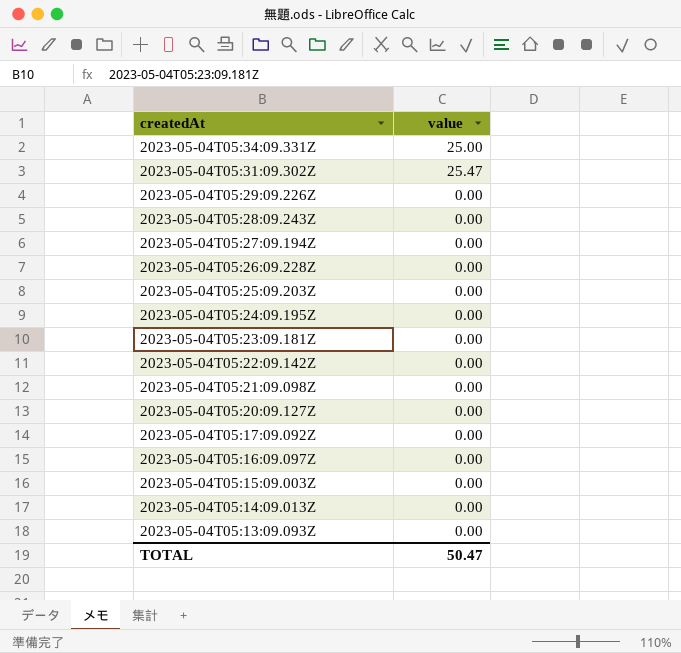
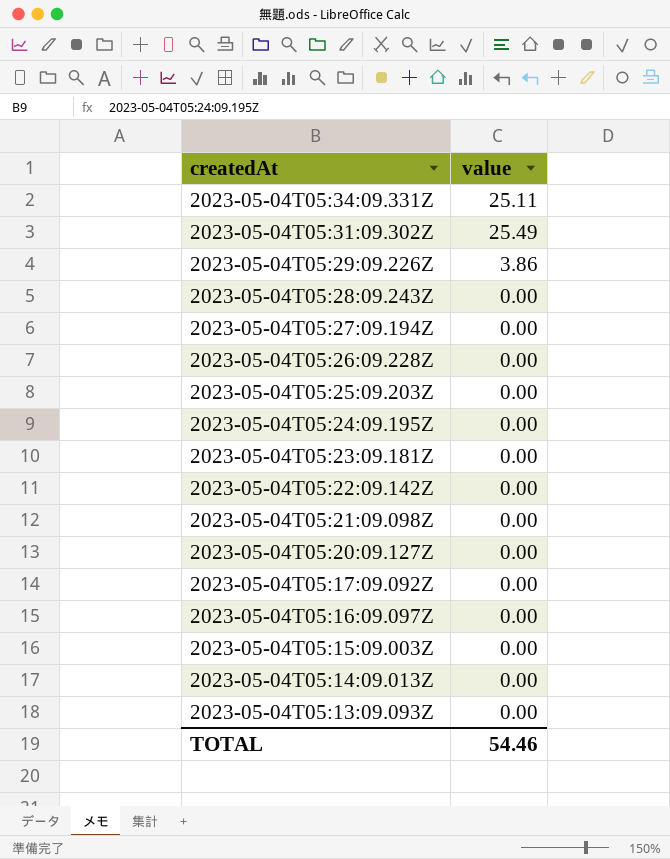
2023-05-04T05:34:09.331Z | value: 25.00 -> 25.11
2023-05-04T05:31:09.302Z | value: 25.47 -> 25.49
2023-05-04T05:29:09.226Z | value: 0.00 -> 3.86
TOTAL | value: 50.47 -> 54.46

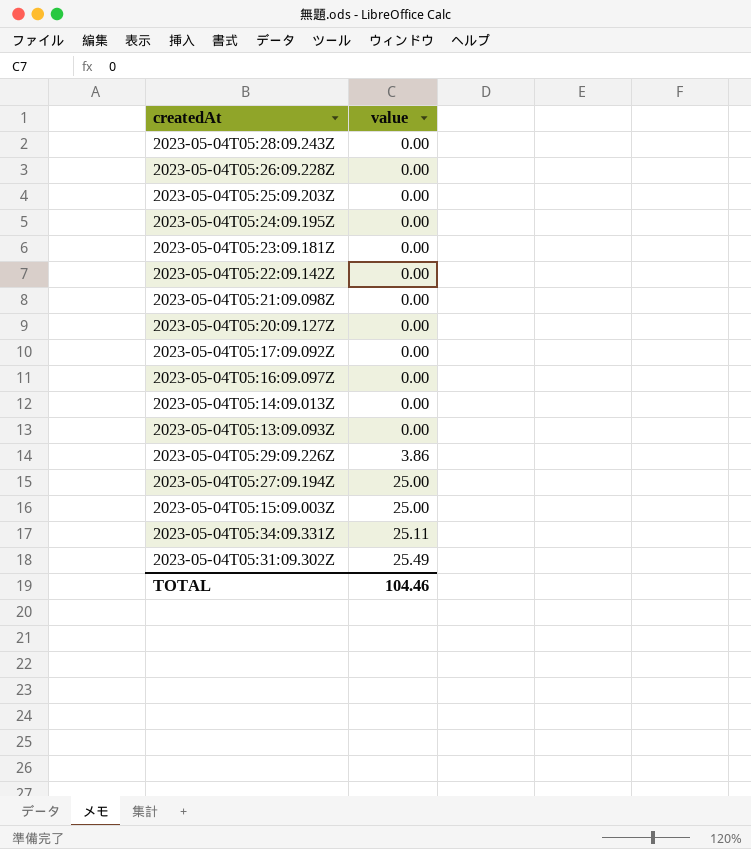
row order: createdAt descending -> value ascending
2023-05-04T05:27:09.194Z | value: 0.00 -> 25.00
2023-05-04T05:15:09.003Z | value: 0.00 -> 25.00
TOTAL | value: 54.46 -> 104.46

